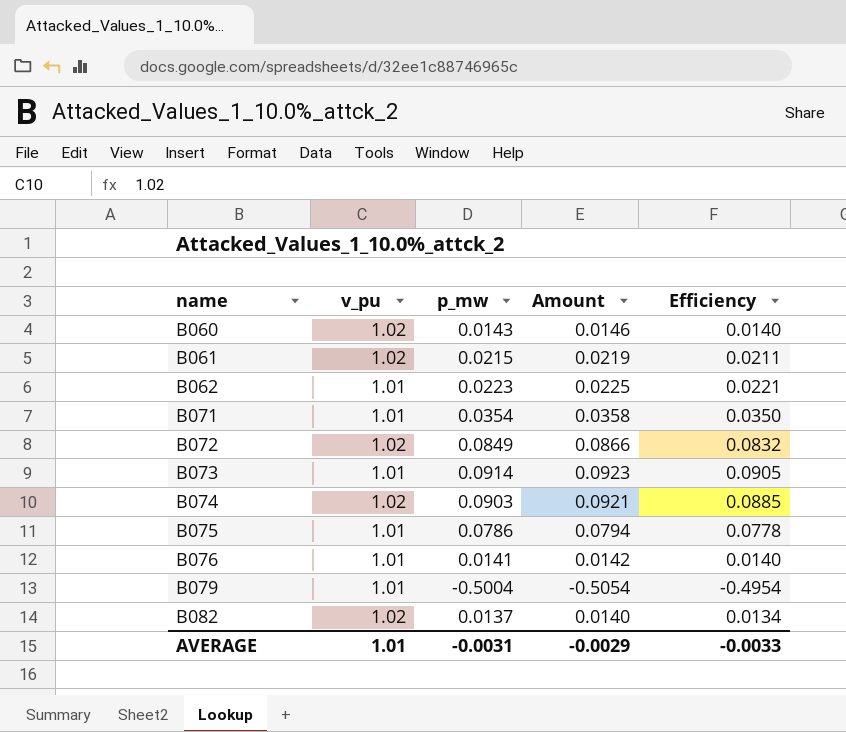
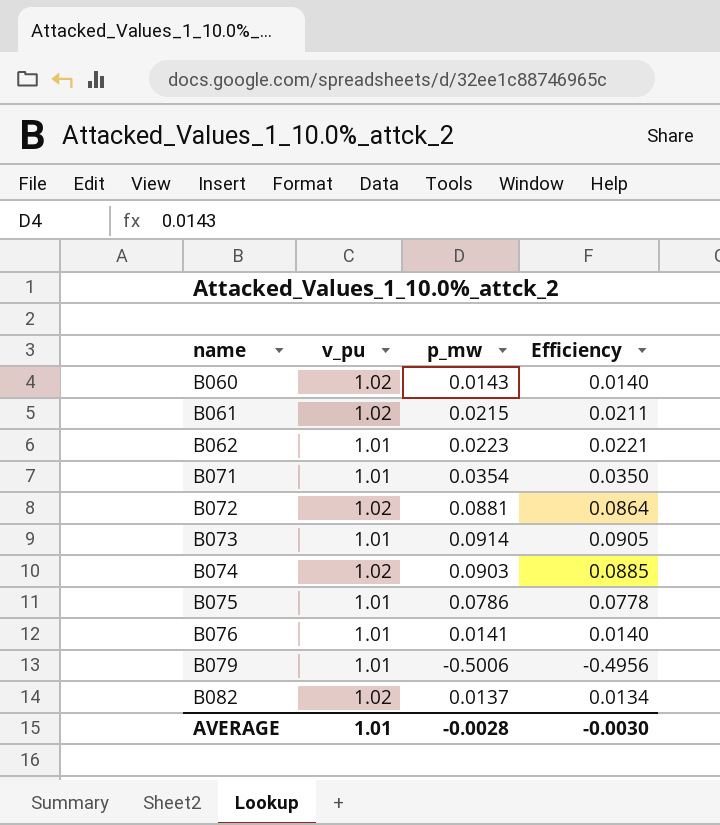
column Amount | formula: [v_pu] * [p_mw] -> none
B072 | p_mw: 0.0849 -> 0.0881
B072 | Efficiency: 0.0832 -> 0.0864
B079 | p_mw: -0.5004 -> -0.5006
B079 | Efficiency: -0.4954 -> -0.4956
AVERAGE | p_mw: -0.0031 -> -0.0028
AVERAGE | Efficiency: -0.0033 -> -0.0030

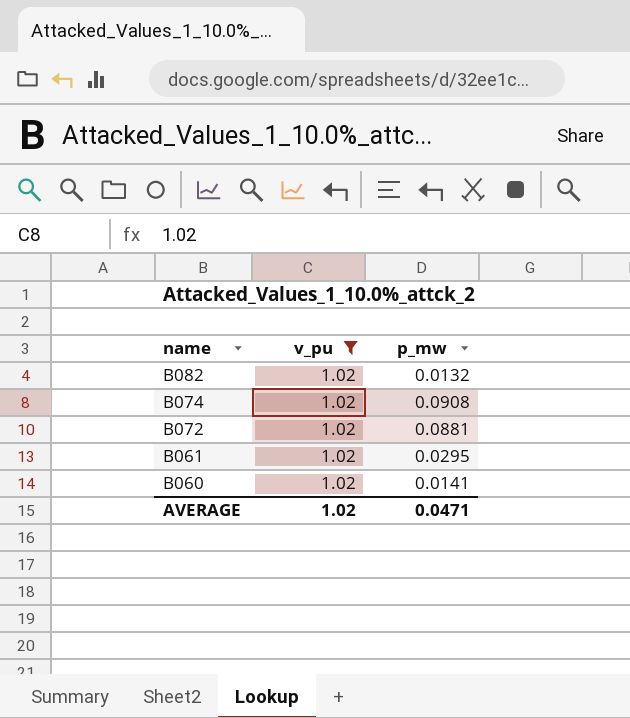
filter: none -> v_pu = 1.02
row order: name ascending -> name descending
column Efficiency | formula: [p_mw] / [v_pu] -> none
B082 | p_mw: 0.0137 -> 0.0132
B074 | p_mw: 0.0903 -> 0.0908
B061 | p_mw: 0.0215 -> 0.0295
B060 | p_mw: 0.0143 -> 0.0141
AVERAGE | v_pu: 1.01 -> 1.02
AVERAGE | p_mw: -0.0028 -> 0.0471

